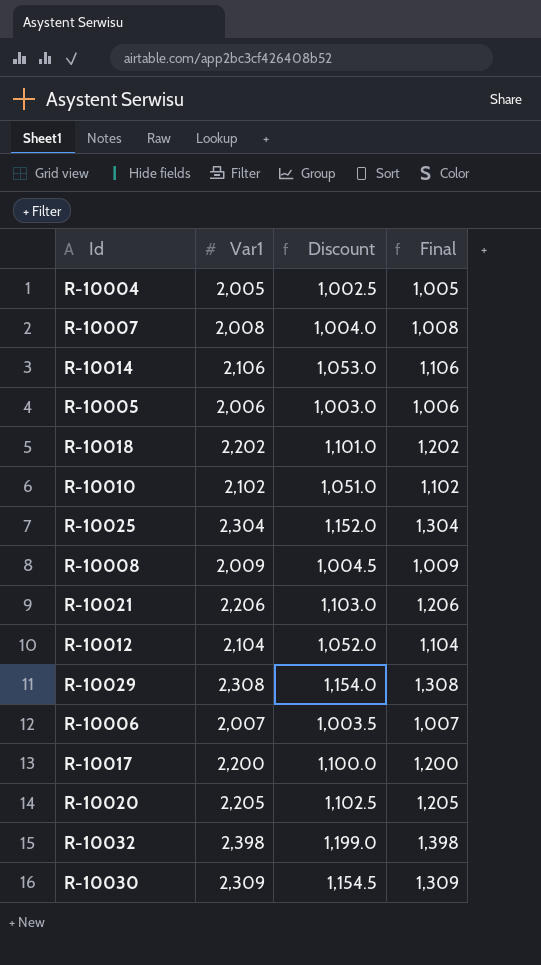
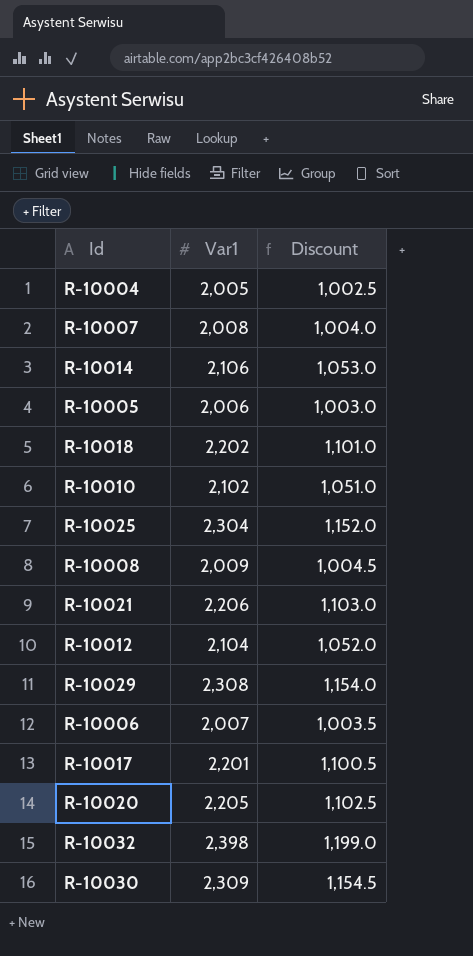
column Final | formula: [Var1] - 1000 -> none
R-10017 | Var1: 2,200 -> 2,201
R-10017 | Discount: 1,100.0 -> 1,100.5

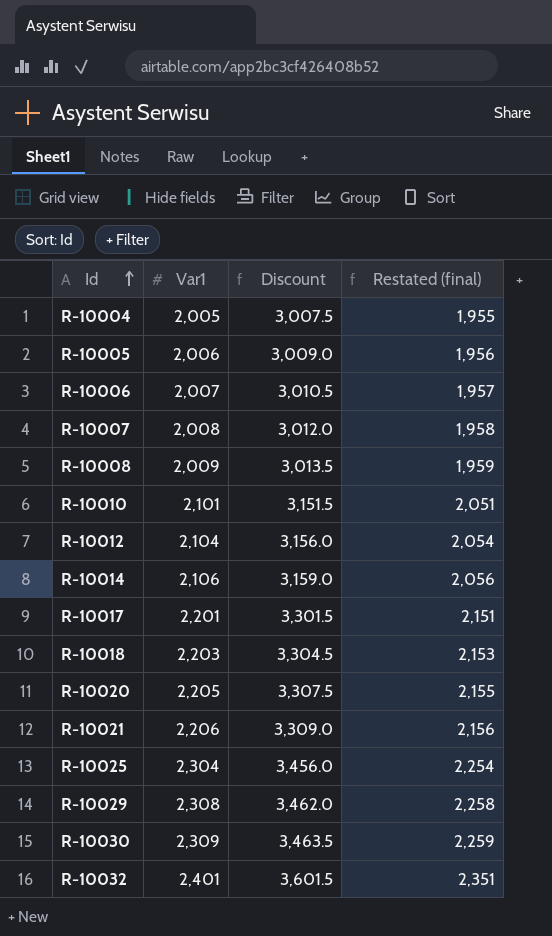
row order: none -> Id ascending
column Discount | formula: [Var1] * 0.5 -> [Var1] * 1.5
column Restated (final) | formula: none -> [Var1] - 50
R-10010 | Var1: 2,102 -> 2,101
R-10018 | Var1: 2,202 -> 2,203
R-10032 | Var1: 2,398 -> 2,401

